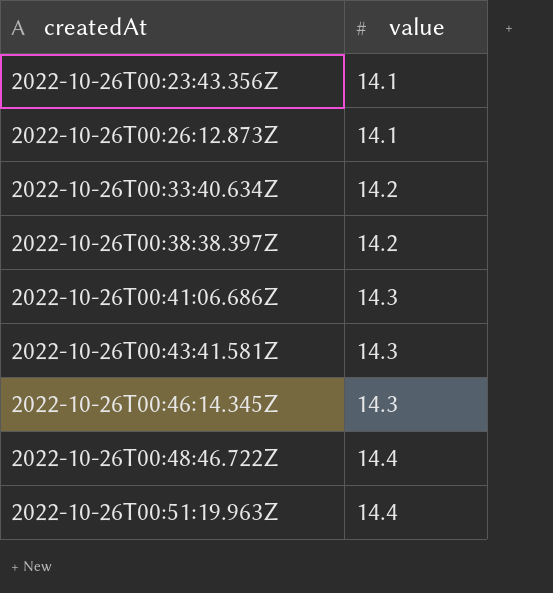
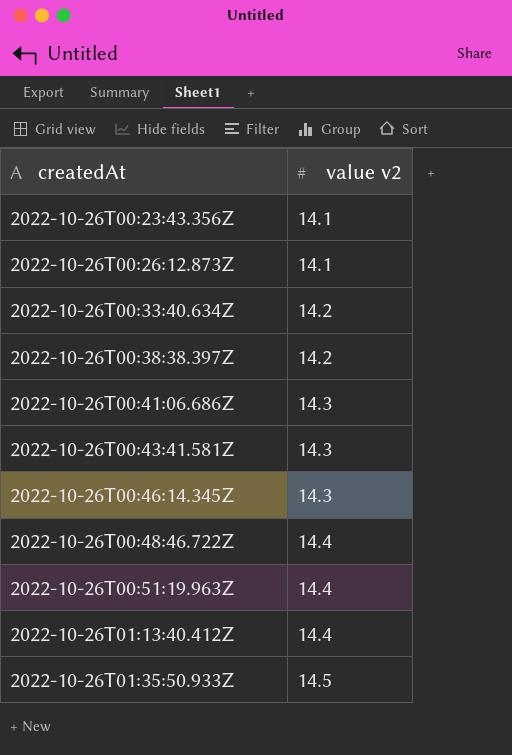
column name: value -> value v2
row 2022-10-26T01:13:40.412Z: none -> 14.4
row 2022-10-26T01:35:50.933Z: none -> 14.5

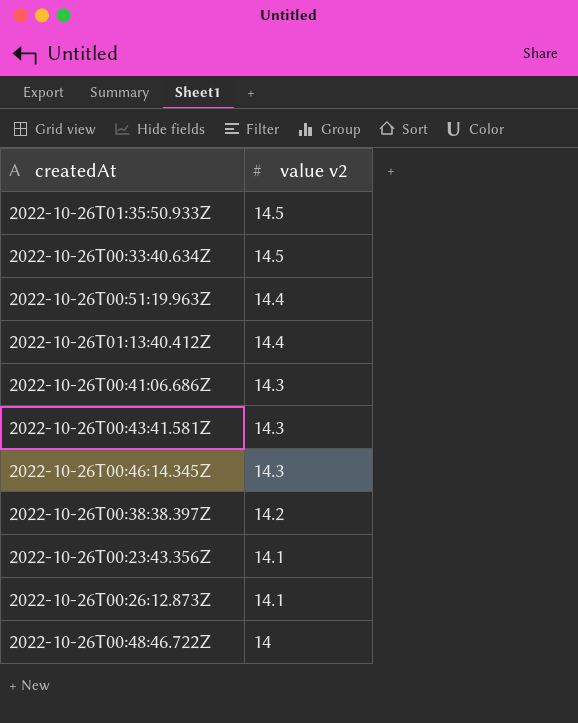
row order: createdAt ascending -> value v2 descending
2022-10-26T00:33:40.634Z | value v2: 14.2 -> 14.5
2022-10-26T00:48:46.722Z | value v2: 14.4 -> 14

